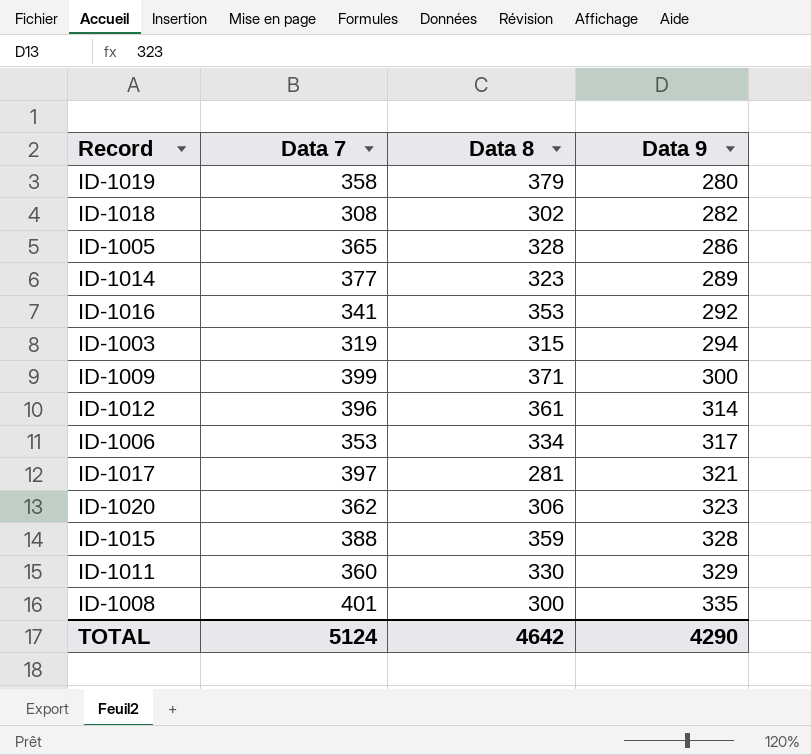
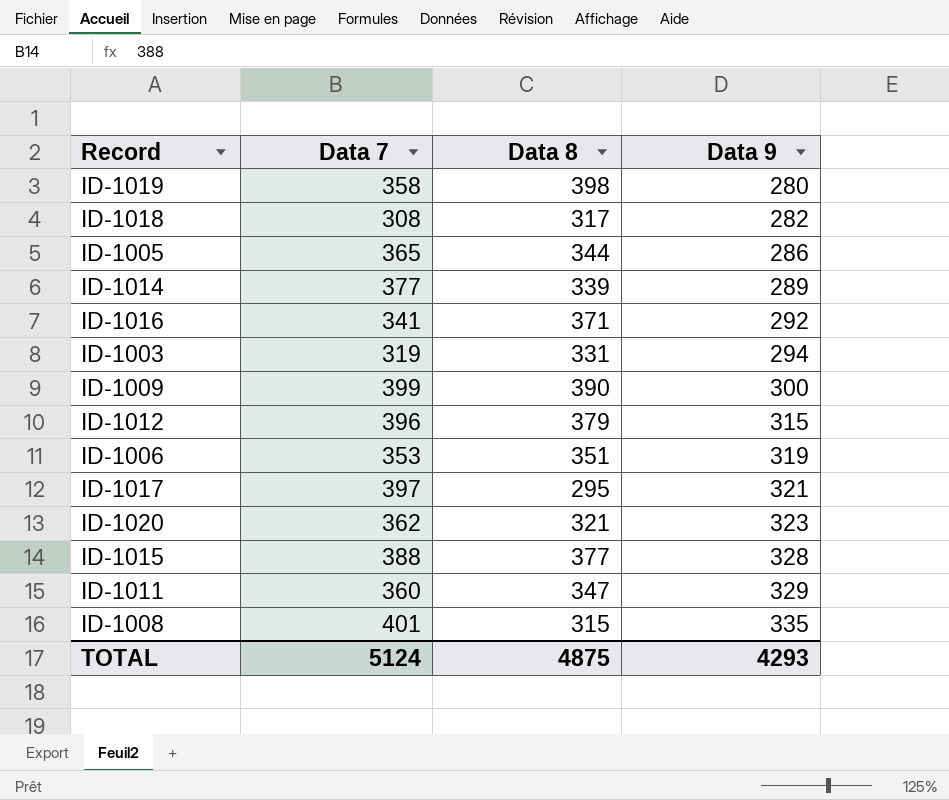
ID-1019 | Data 8: 379 -> 398
ID-1018 | Data 8: 302 -> 317
ID-1005 | Data 8: 328 -> 344
ID-1014 | Data 8: 323 -> 339
ID-1016 | Data 8: 353 -> 371
ID-1003 | Data 8: 315 -> 331
ID-1009 | Data 8: 371 -> 390
ID-1012 | Data 8: 361 -> 379
ID-1012 | Data 9: 314 -> 315
ID-1006 | Data 8: 334 -> 351
ID-1006 | Data 9: 317 -> 319
ID-1017 | Data 8: 281 -> 295
ID-1020 | Data 8: 306 -> 321
ID-1015 | Data 8: 359 -> 377
ID-1011 | Data 8: 330 -> 347
ID-1008 | Data 8: 300 -> 315
TOTAL | Data 8: 4642 -> 4875
TOTAL | Data 9: 4290 -> 4293

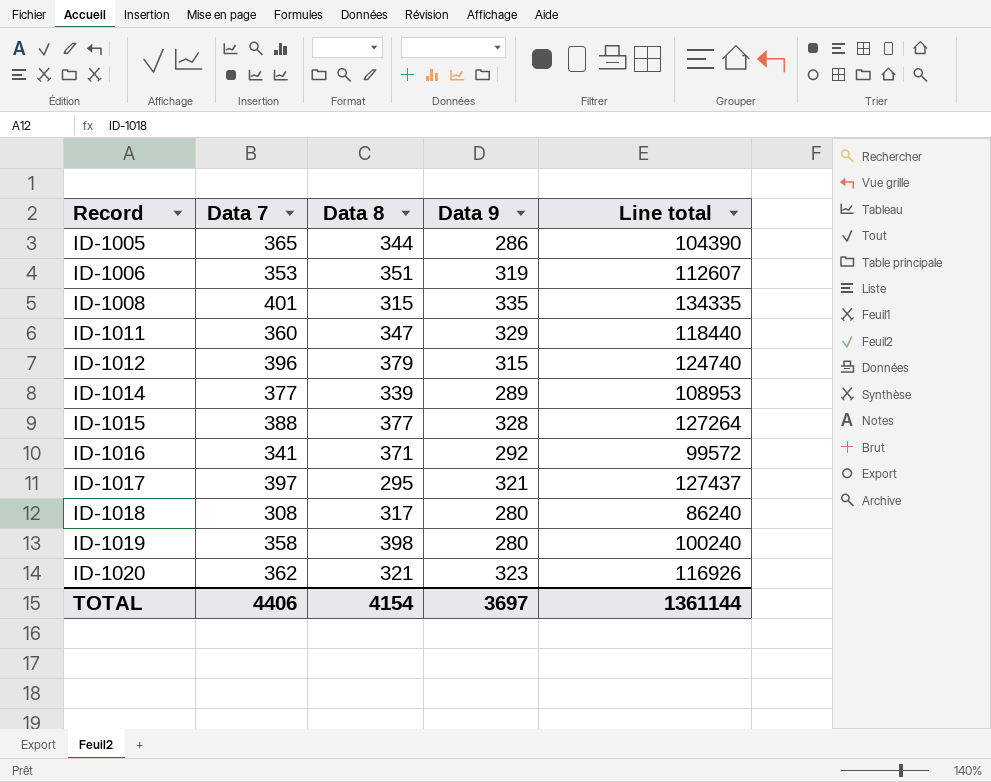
row order: Data 9 ascending -> Record ascending
column Line total | formula: none -> [Data 7] * [Data 9]
row ID-1003: 319 | 331 | 294 -> none
row ID-1009: 399 | 390 | 300 -> none
ID-1018 | Data 9: 282 -> 280
TOTAL | Data 7: 5124 -> 4406
TOTAL | Data 8: 4875 -> 4154
TOTAL | Data 9: 4293 -> 3697

